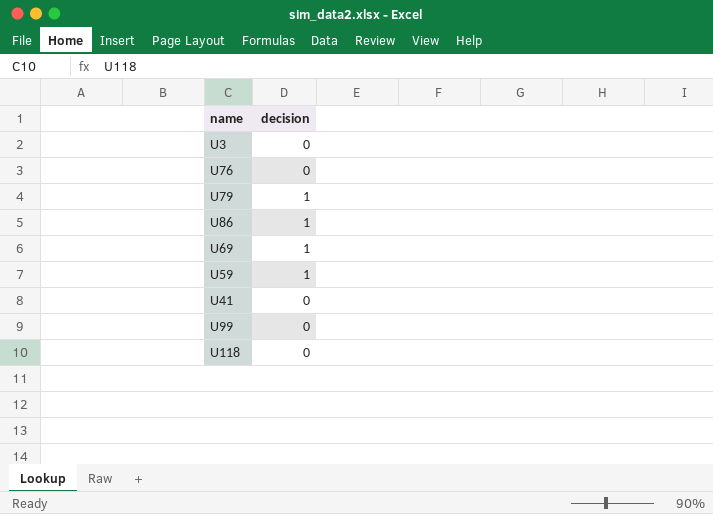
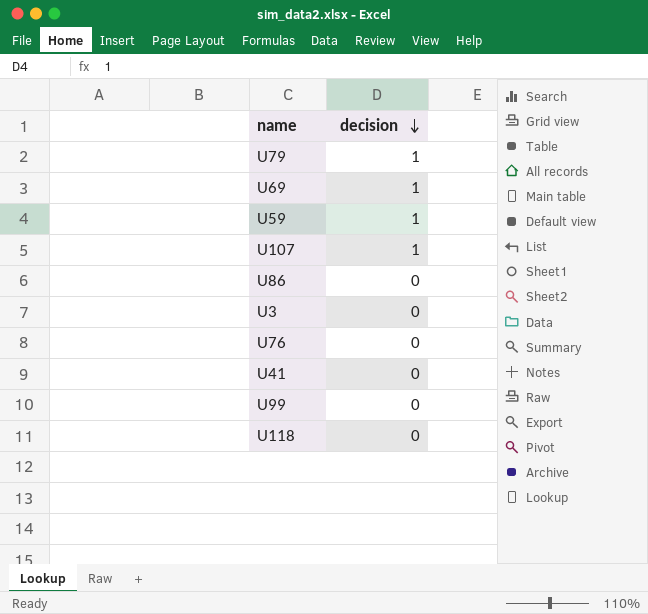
row order: none -> decision descending
row U107: none -> 1
U86 | decision: 1 -> 0

